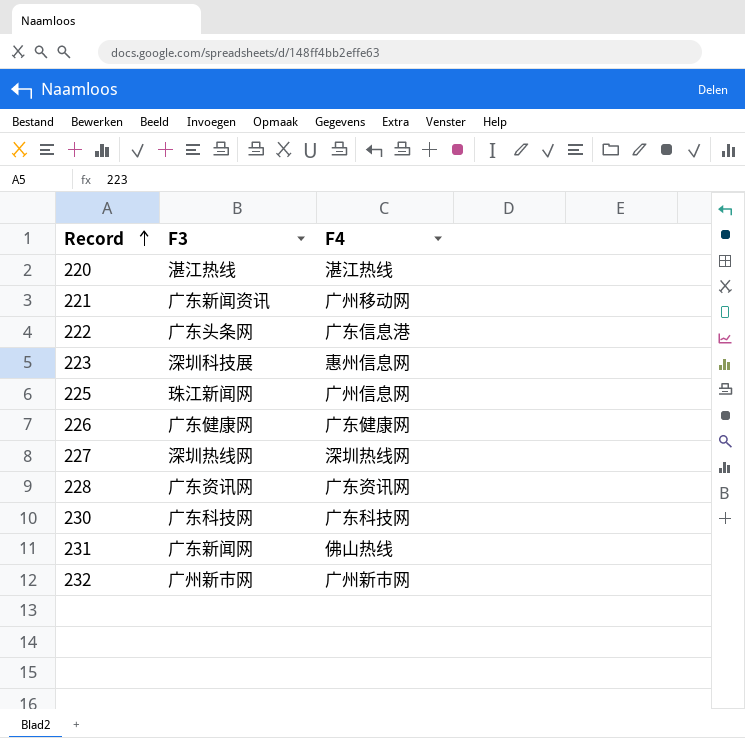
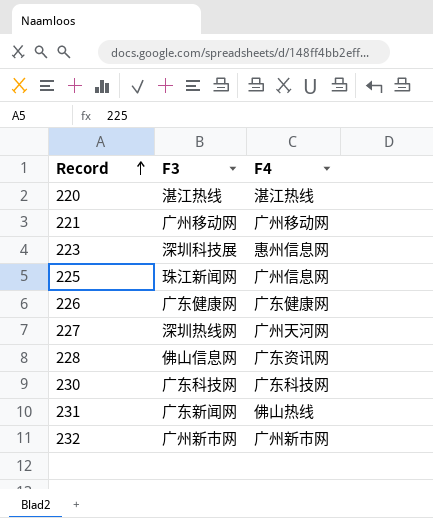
row 222: 广东头条网 | 广东信息港 -> none
221 | F3: 广东新闻资讯 -> 广州移动网
227 | F4: 深圳热线网 -> 广州天河网
228 | F3: 广东资讯网 -> 佛山信息网

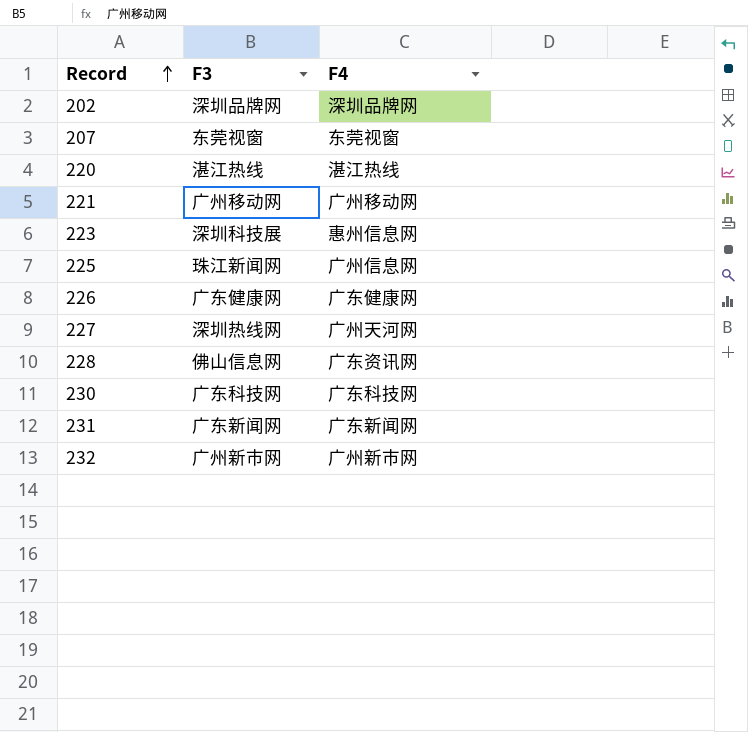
row 202: none -> 深圳品牌网 | 深圳品牌网
row 207: none -> 东莞视窗 | 东莞视窗
231 | F4: 佛山热线 -> 广东新闻网

